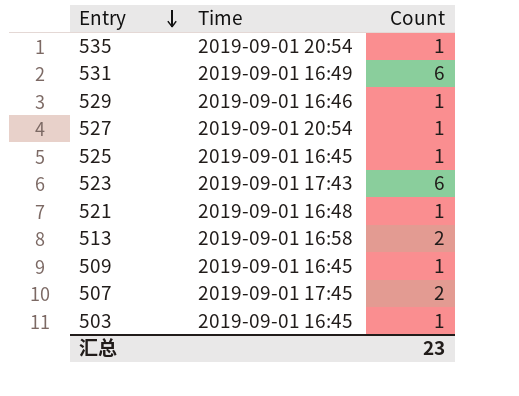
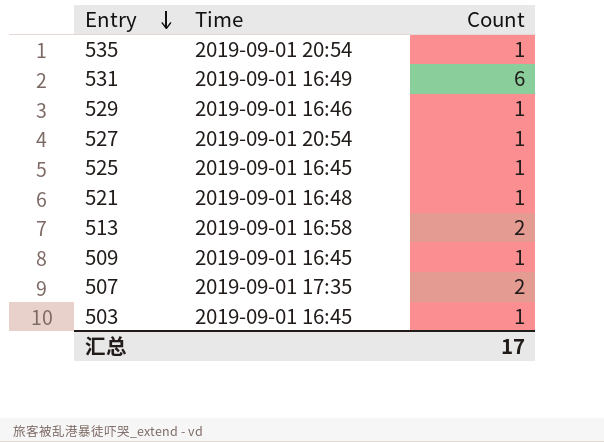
row 523: 2019-09-01 17:43 | 6 -> none
507 | Time: 2019-09-01 17:45 -> 2019-09-01 17:35
汇总 | Count: 23 -> 17

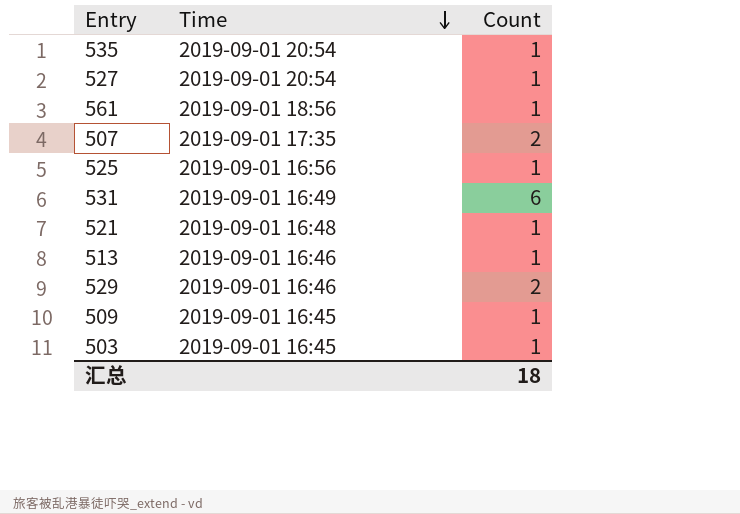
row order: Entry descending -> Time descending
row 561: none -> 2019-09-01 18:56 | 1
525 | Time: 2019-09-01 16:45 -> 2019-09-01 16:56
513 | Time: 2019-09-01 16:58 -> 2019-09-01 16:46
513 | Count: 2 -> 1
529 | Count: 1 -> 2
汇总 | Count: 17 -> 18

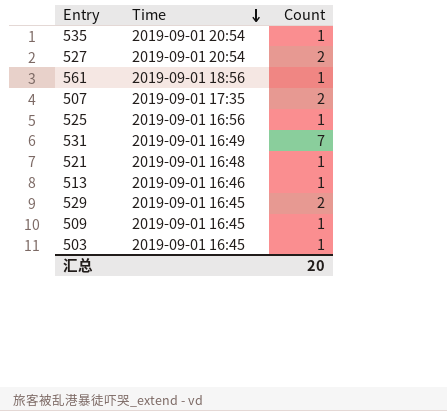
527 | Count: 1 -> 2
531 | Count: 6 -> 7
529 | Time: 2019-09-01 16:46 -> 2019-09-01 16:45
汇总 | Count: 18 -> 20

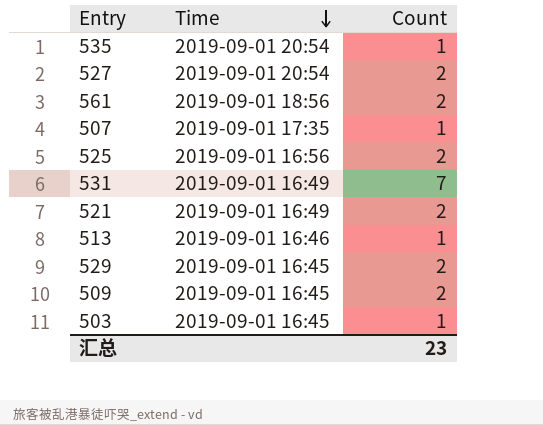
561 | Count: 1 -> 2
507 | Count: 2 -> 1
525 | Count: 1 -> 2
521 | Time: 2019-09-01 16:48 -> 2019-09-01 16:49
521 | Count: 1 -> 2
509 | Count: 1 -> 2
汇总 | Count: 20 -> 23

